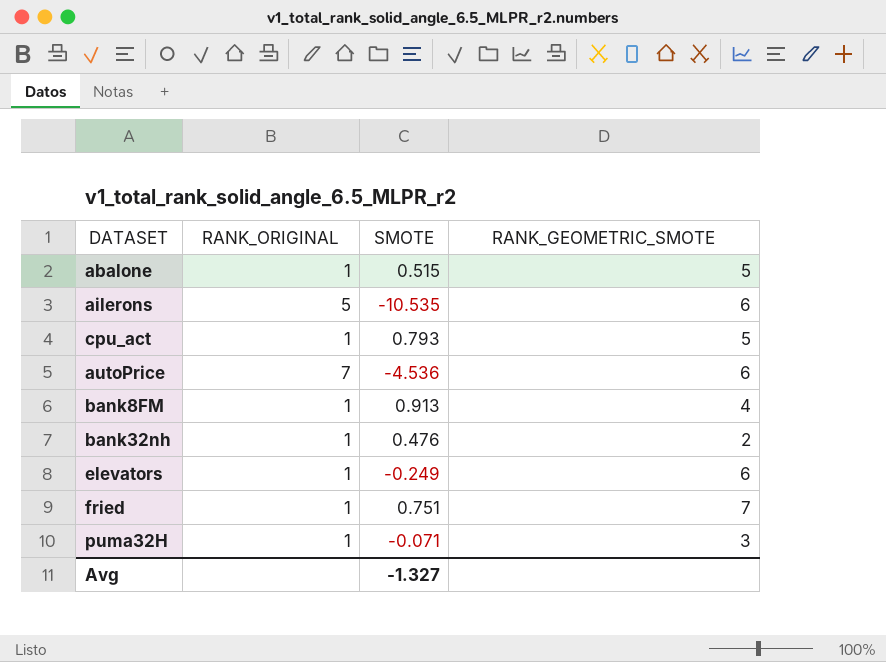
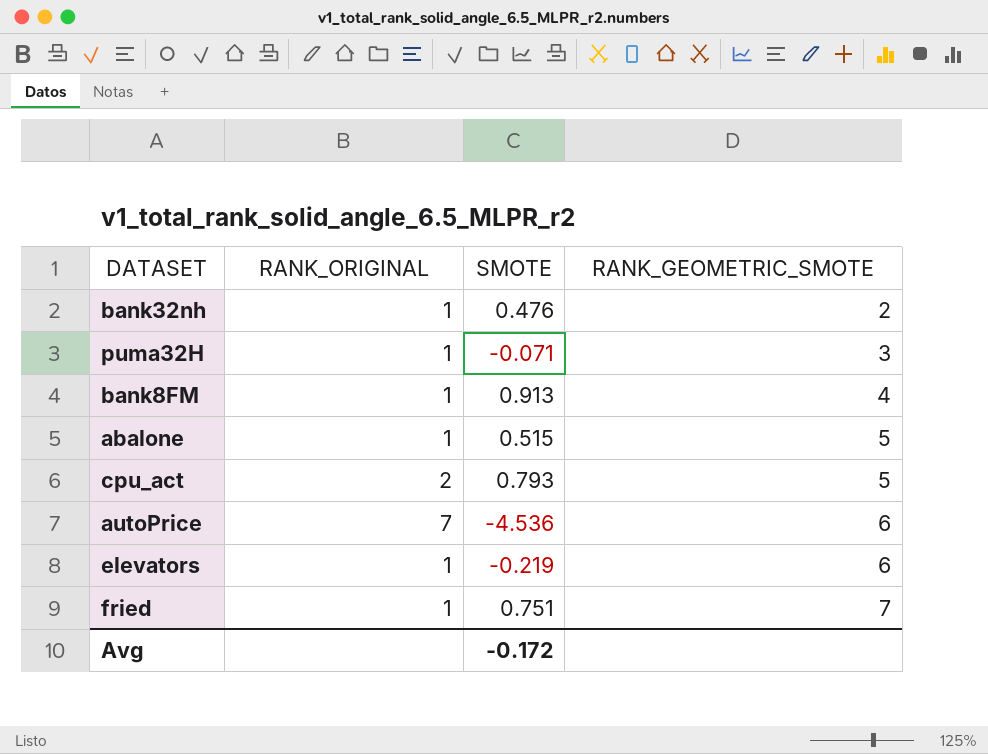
row order: none -> RANK_GEOMETRIC_SMOTE ascending
row ailerons: 5 | -10.535 | 6 -> none
cpu_act | RANK_ORIGINAL: 1 -> 2
elevators | SMOTE: -0.249 -> -0.219
Avg | SMOTE: -1.327 -> -0.172

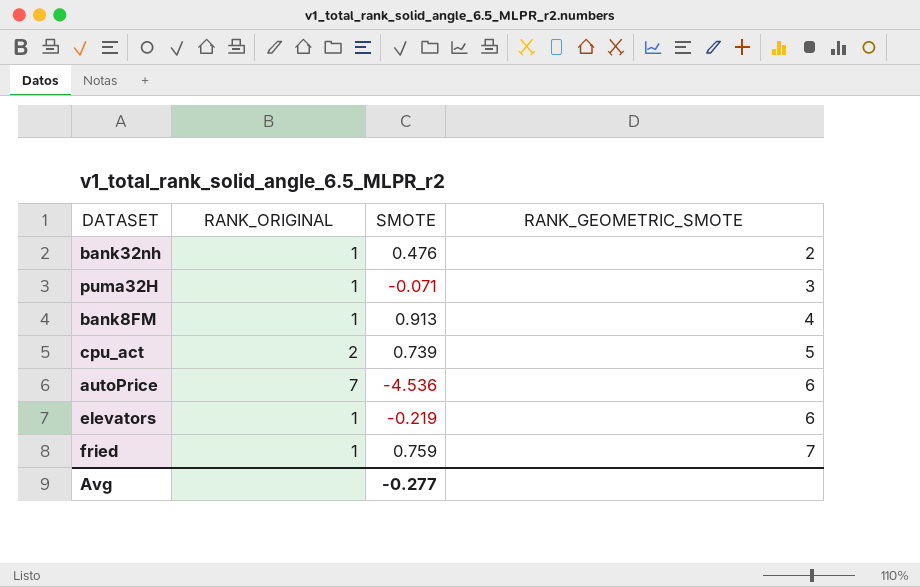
row abalone: 1 | 0.515 | 5 -> none
cpu_act | SMOTE: 0.793 -> 0.739
fried | SMOTE: 0.751 -> 0.759
Avg | SMOTE: -0.172 -> -0.277

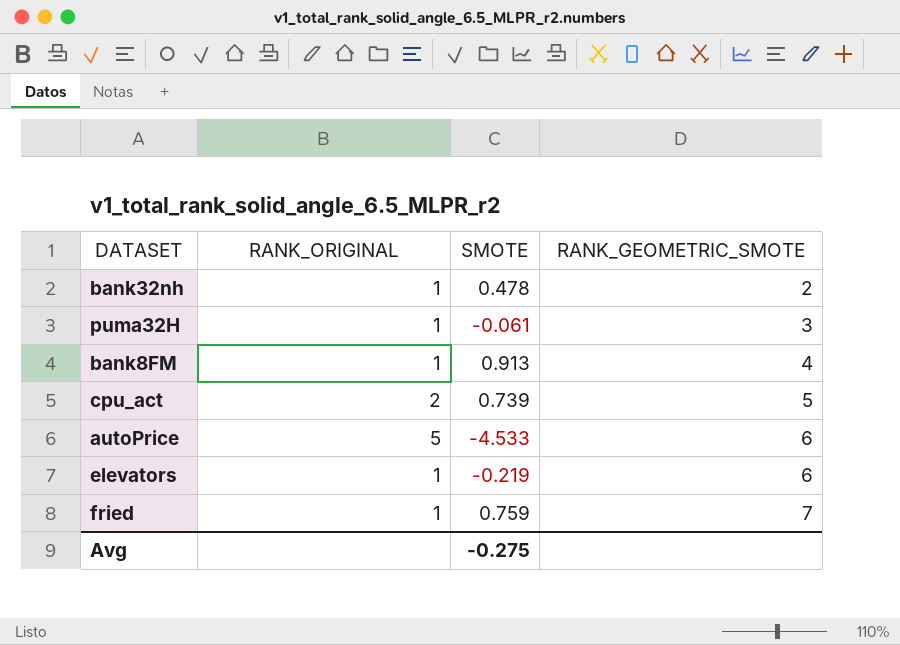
bank32nh | SMOTE: 0.476 -> 0.478
puma32H | SMOTE: -0.071 -> -0.061
autoPrice | RANK_ORIGINAL: 7 -> 5
autoPrice | SMOTE: -4.536 -> -4.533
Avg | SMOTE: -0.277 -> -0.275

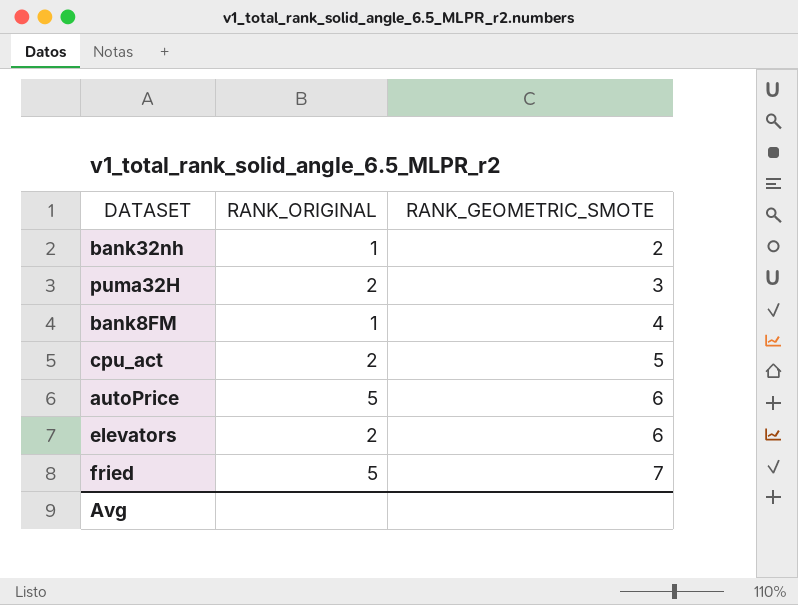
column SMOTE | position: 3 -> none
puma32H | RANK_ORIGINAL: 1 -> 2
elevators | RANK_ORIGINAL: 1 -> 2
fried | RANK_ORIGINAL: 1 -> 5

